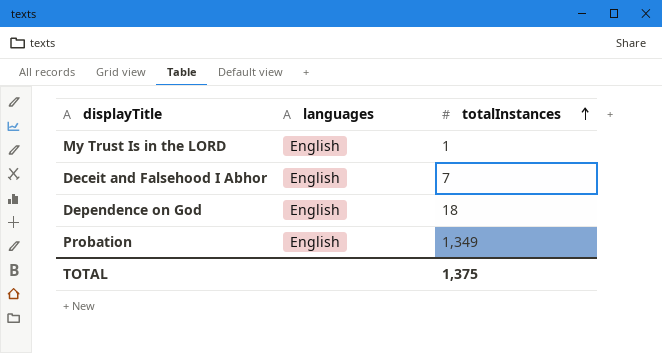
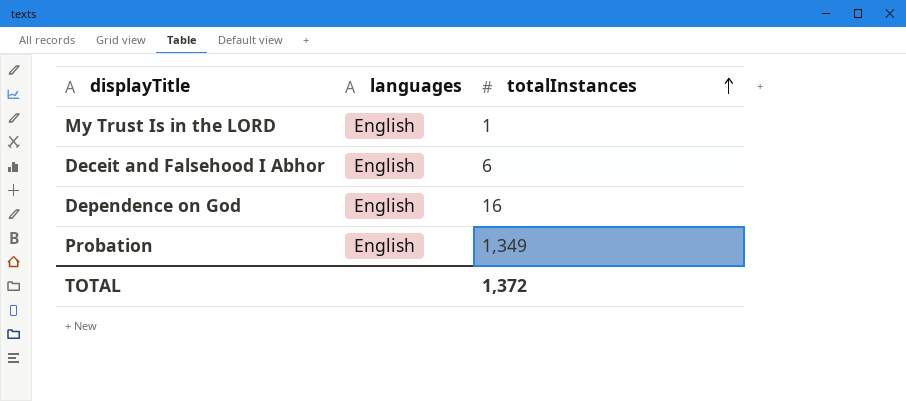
Deceit and Falsehood I Abhor | totalInstances: 7 -> 6
Dependence on God | totalInstances: 18 -> 16
TOTAL | totalInstances: 1,375 -> 1,372

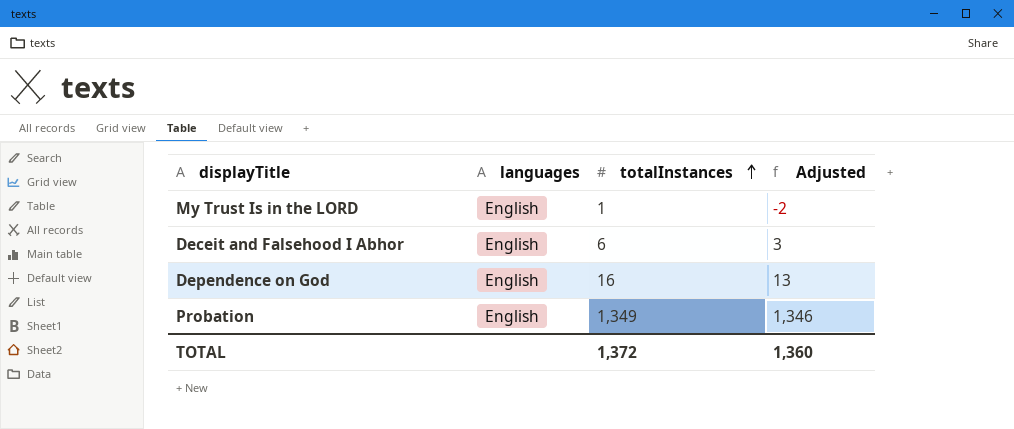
column Adjusted | formula: none -> [totalInstances] - 3

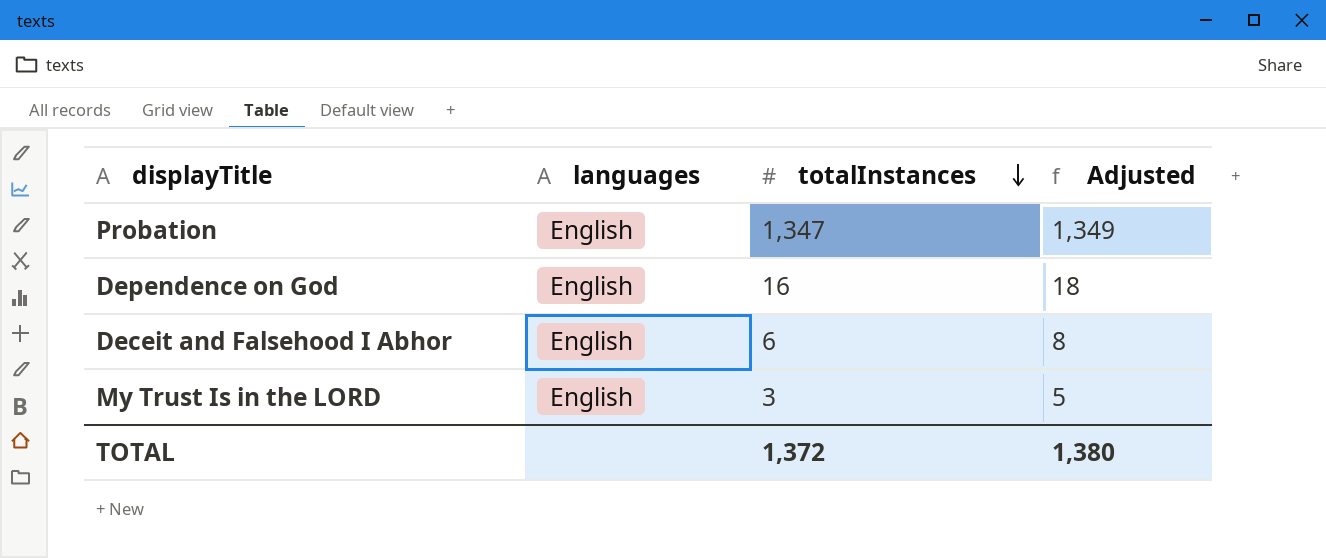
row order: totalInstances ascending -> totalInstances descending
column Adjusted | formula: [totalInstances] - 3 -> [totalInstances] + 2
Probation | totalInstances: 1,349 -> 1,347
My Trust Is in the LORD | totalInstances: 1 -> 3
TOTAL | Adjusted: 1,360 -> 1,380

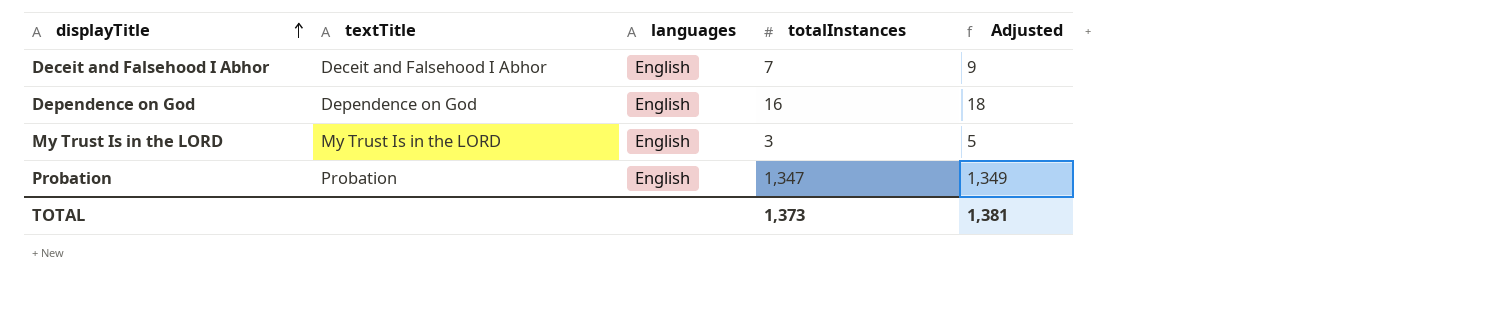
row order: totalInstances descending -> displayTitle ascending
column textTitle | position: none -> 2
Deceit and Falsehood I Abhor | totalInstances: 6 -> 7
Deceit and Falsehood I Abhor | Adjusted: 8 -> 9
TOTAL | totalInstances: 1,372 -> 1,373
TOTAL | Adjusted: 1,380 -> 1,381

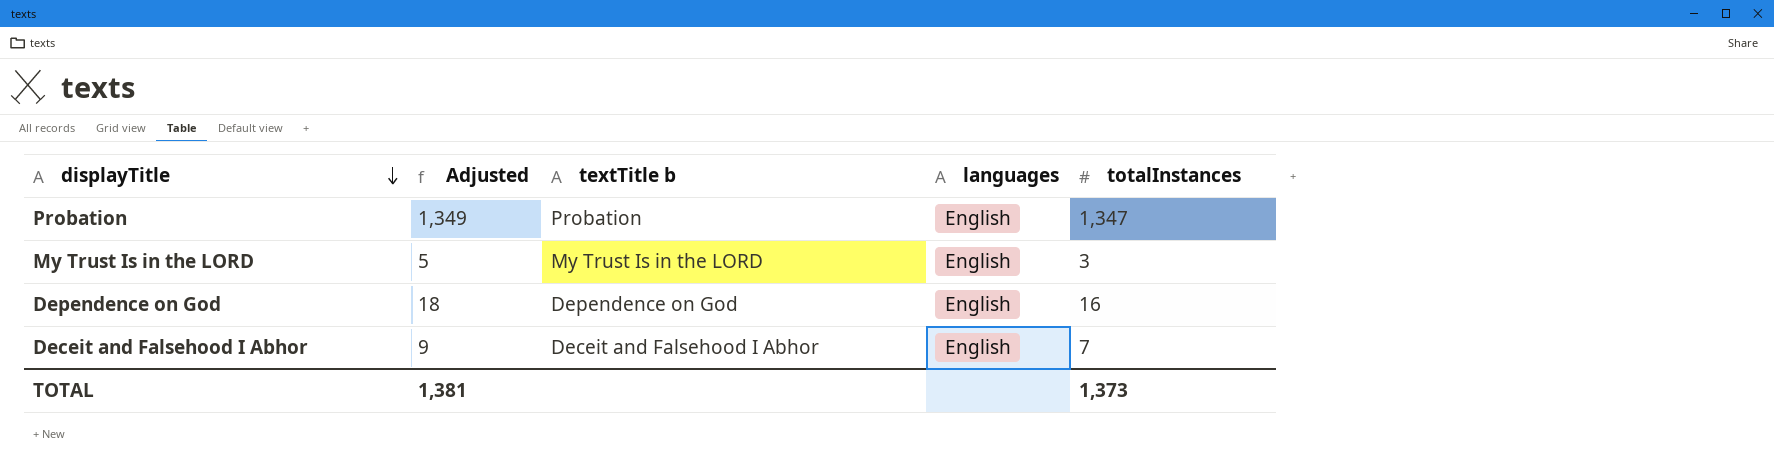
row order: displayTitle ascending -> displayTitle descending
column Adjusted | position: 5 -> 2
column name: textTitle -> textTitle b

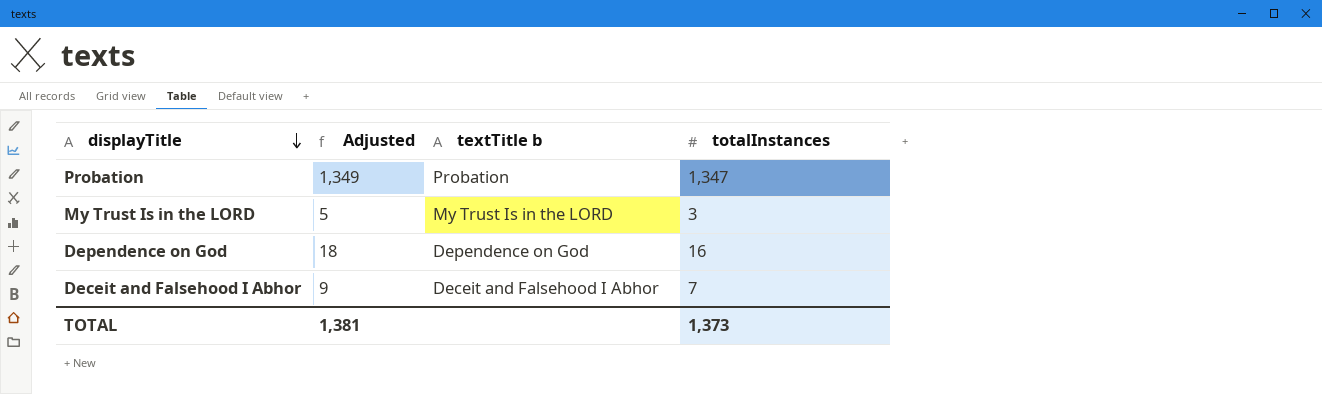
column languages | position: 4 -> none

